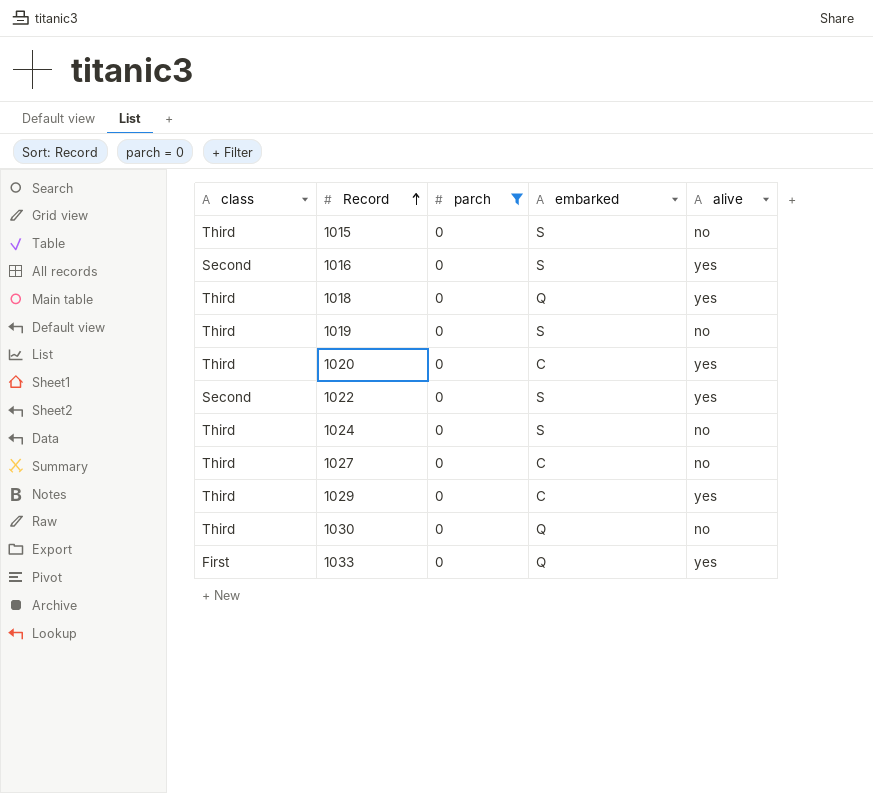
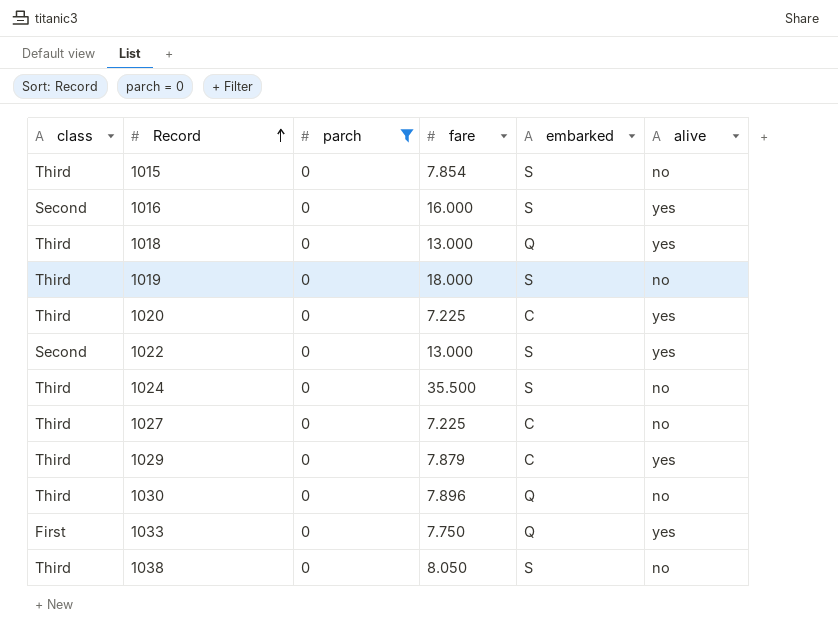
column fare | position: none -> 4
row 1038: none -> Third | 0 | 8.050 | S | no

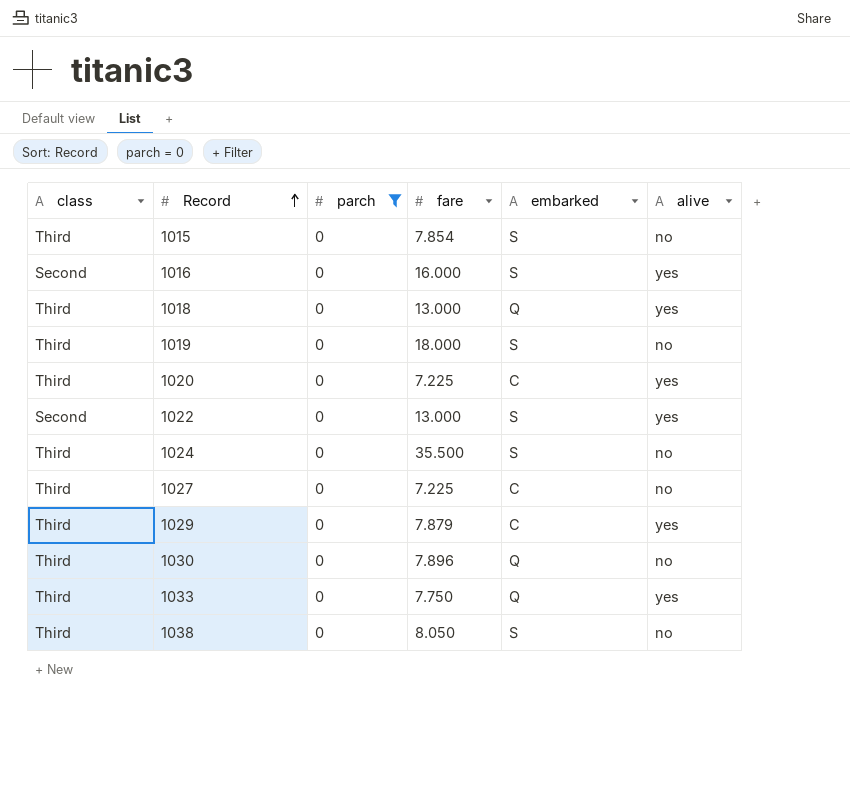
1033 | class: First -> Third

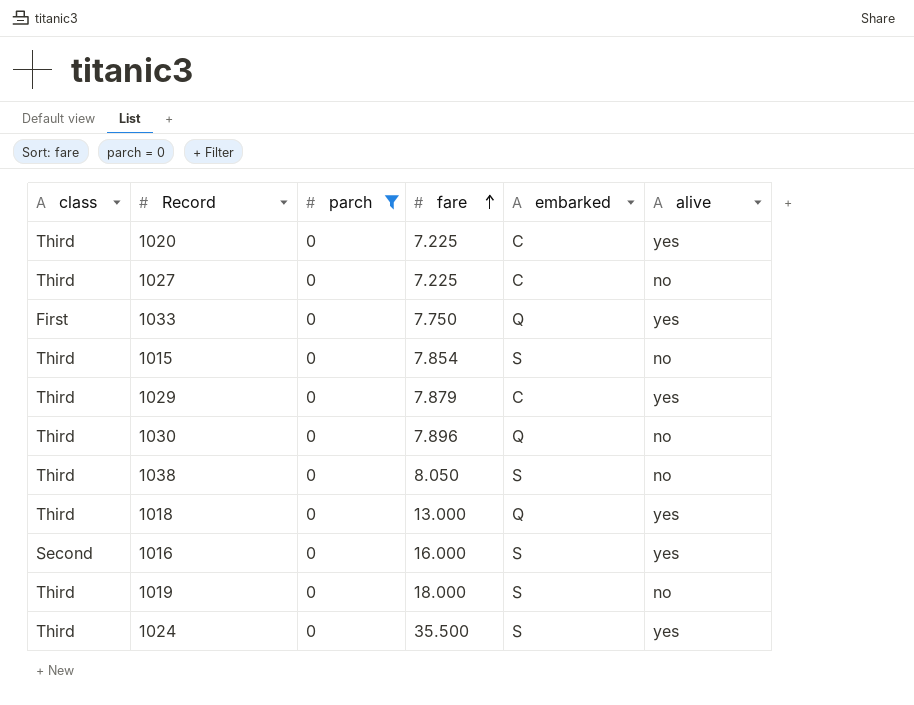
row order: Record ascending -> fare ascending
row 1022: Second | 0 | 13.000 | S | yes -> none
1033 | class: Third -> First
1024 | alive: no -> yes

